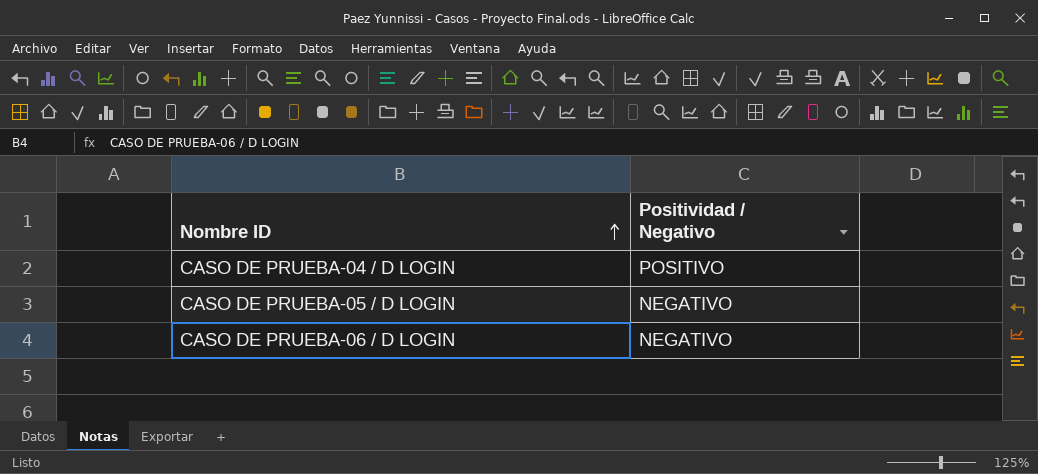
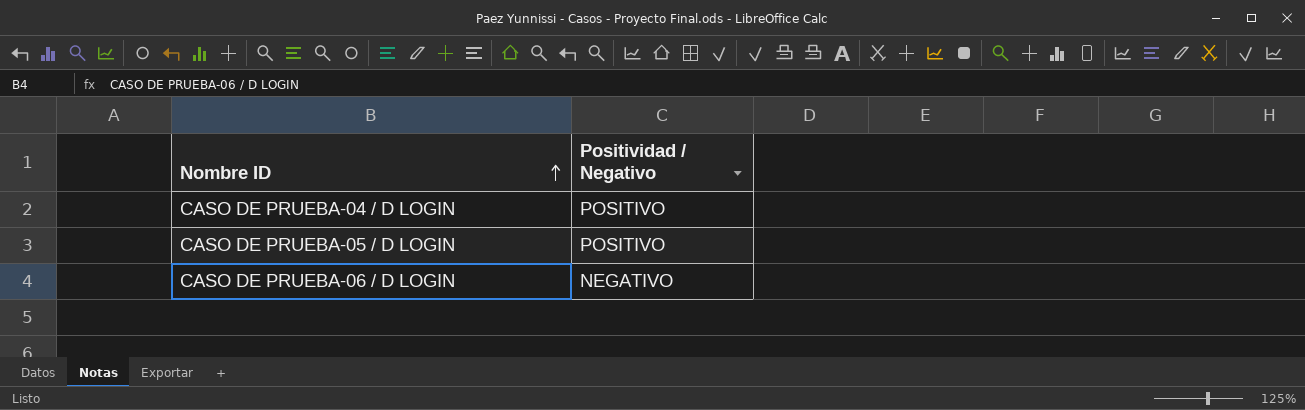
CASO DE PRUEBA-05 / D LOGIN | Positividad / Negativo: NEGATIVO -> POSITIVO

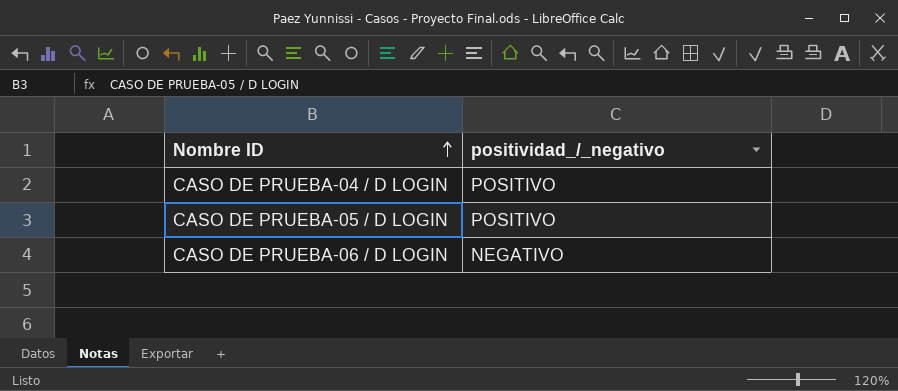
column name: Positividad / Negativo -> positividad_/_negativo

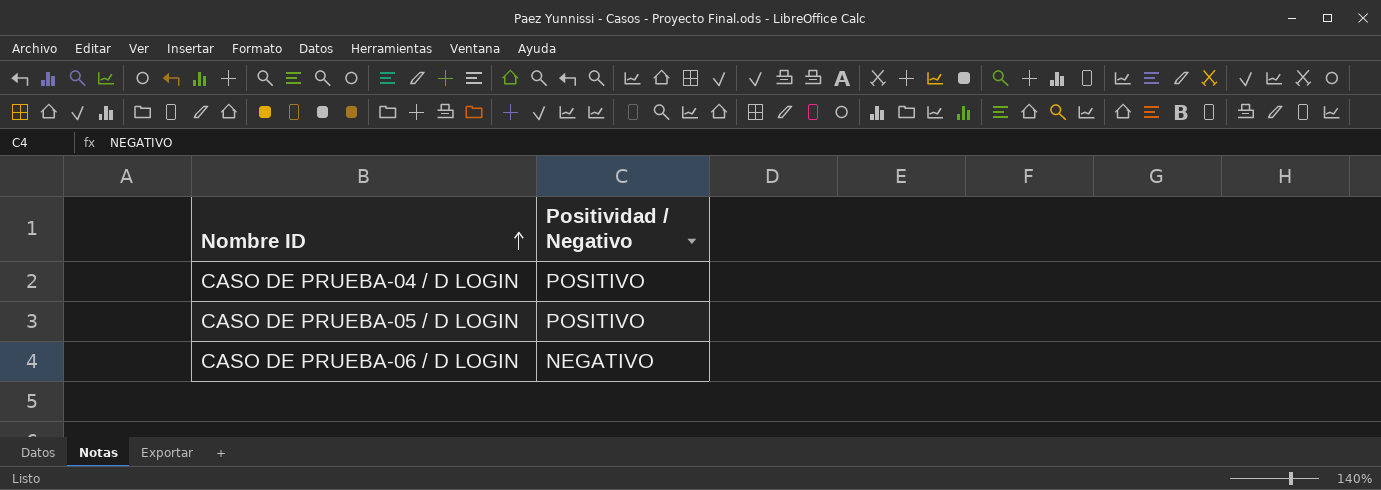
column name: positividad_/_negativo -> Positividad / Negativo

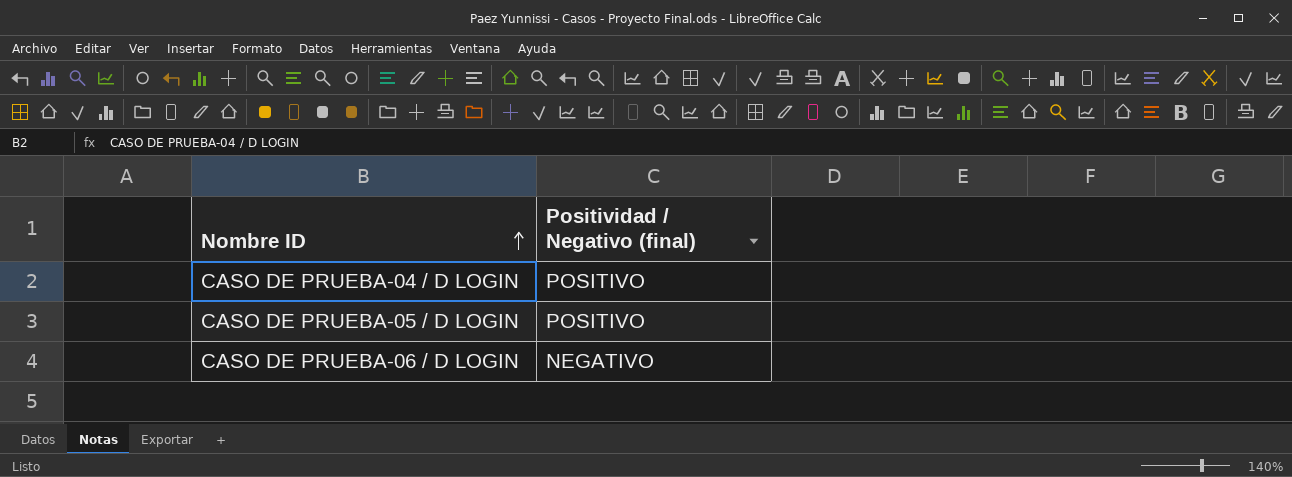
column name: Positividad / Negativo -> Positividad / Negativo (final)

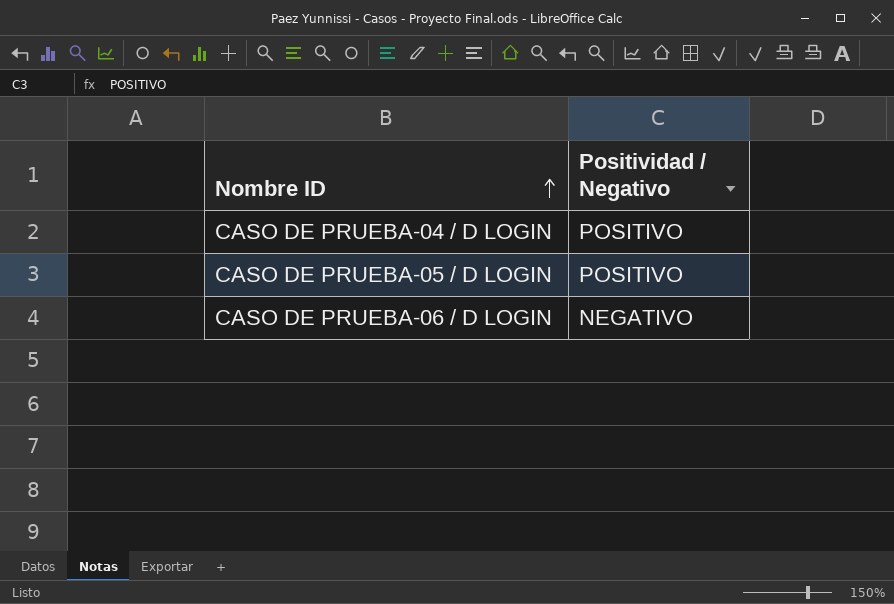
column name: Positividad / Negativo (final) -> Positividad / Negativo

